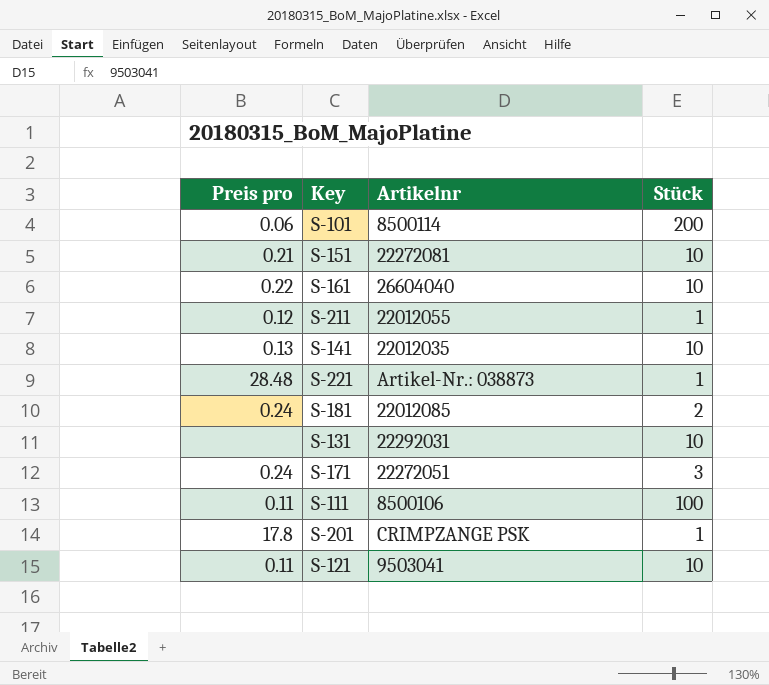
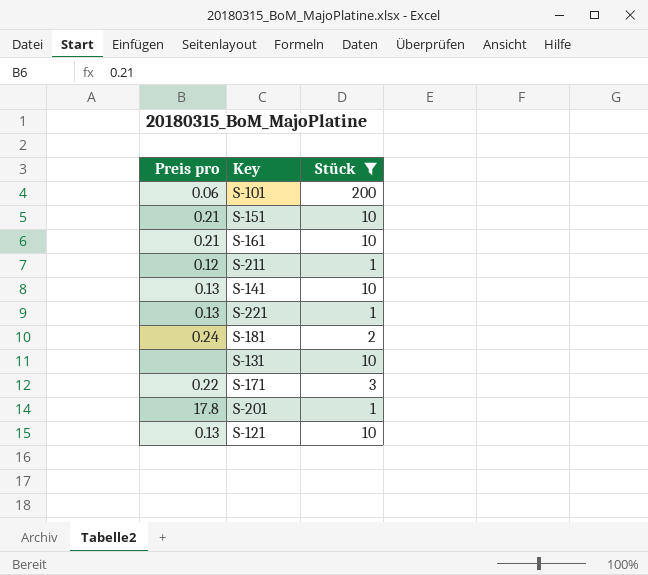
filter: none -> Stück != 100
column Artikelnr | position: 3 -> none
S-161 | Preis pro: 0.22 -> 0.21
S-221 | Preis pro: 28.48 -> 0.13
S-171 | Preis pro: 0.24 -> 0.22
S-121 | Preis pro: 0.11 -> 0.13

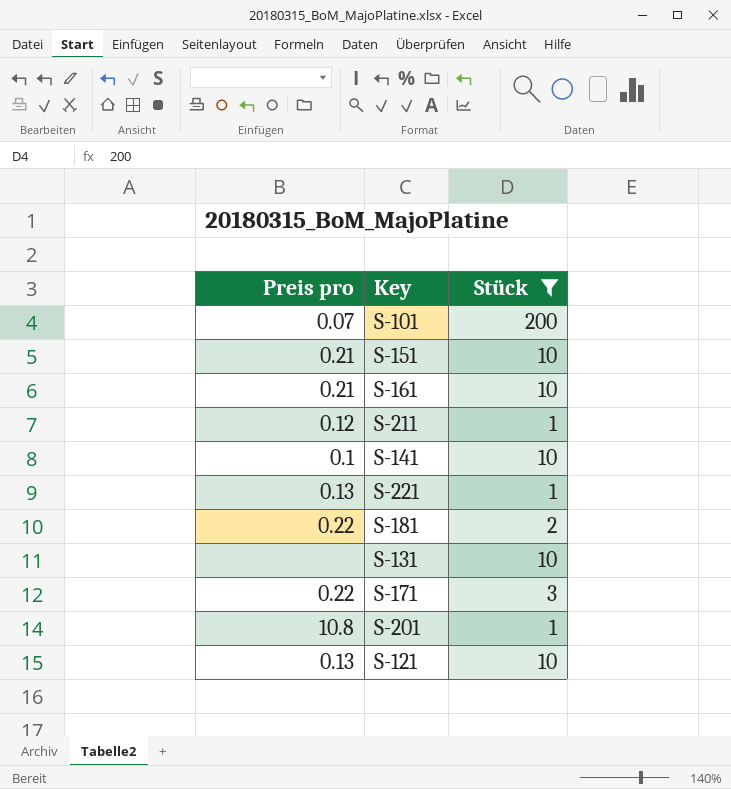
S-101 | Preis pro: 0.06 -> 0.07
S-141 | Preis pro: 0.13 -> 0.1
S-181 | Preis pro: 0.24 -> 0.22
S-201 | Preis pro: 17.8 -> 10.8

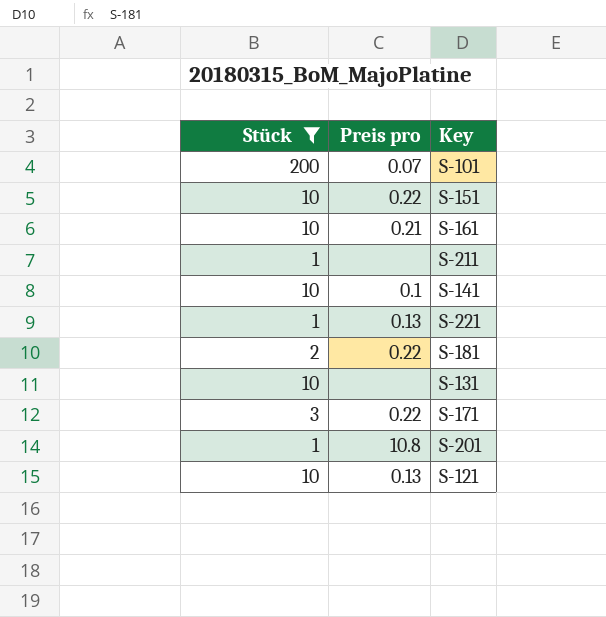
column Stück | position: 3 -> 1
S-151 | Preis pro: 0.21 -> 0.22
S-211 | Preis pro: 0.12 -> none

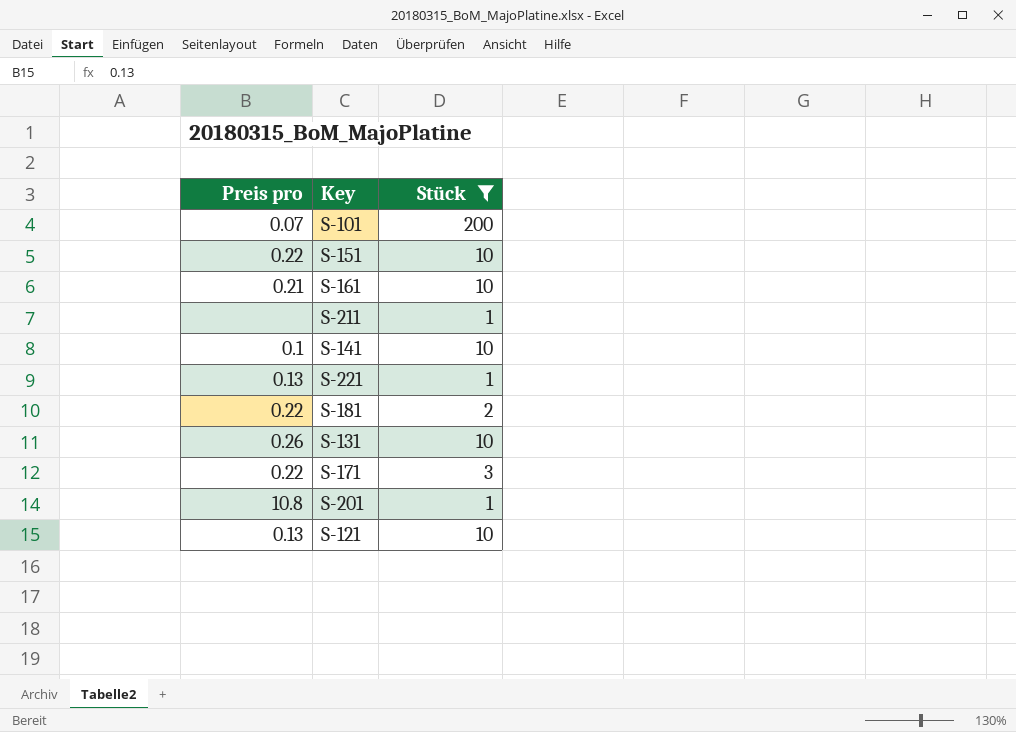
column Stück | position: 1 -> 3
S-131 | Preis pro: none -> 0.26

